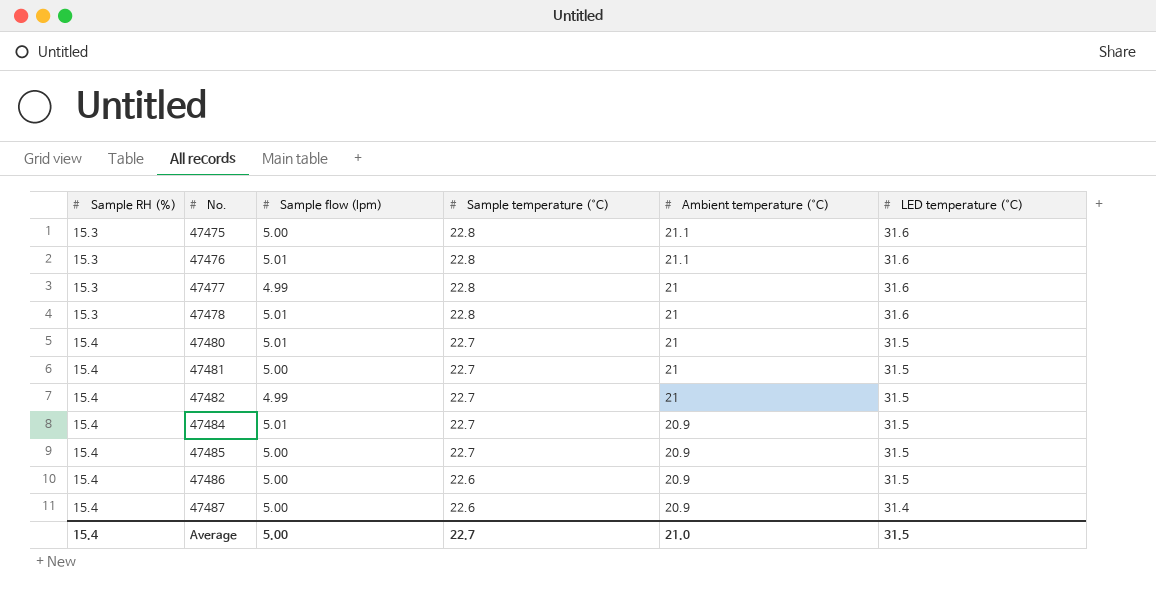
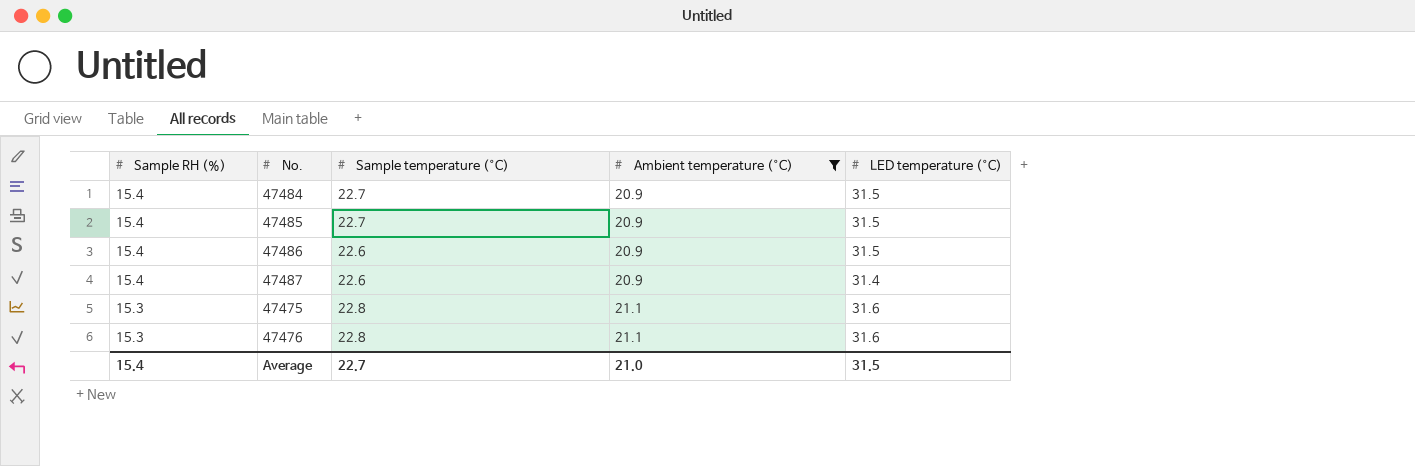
filter: none -> Ambient temperature (°C) != 21
row order: Sample RH (%) ascending -> Sample RH (%) descending
column Sample flow (lpm) | position: 3 -> none

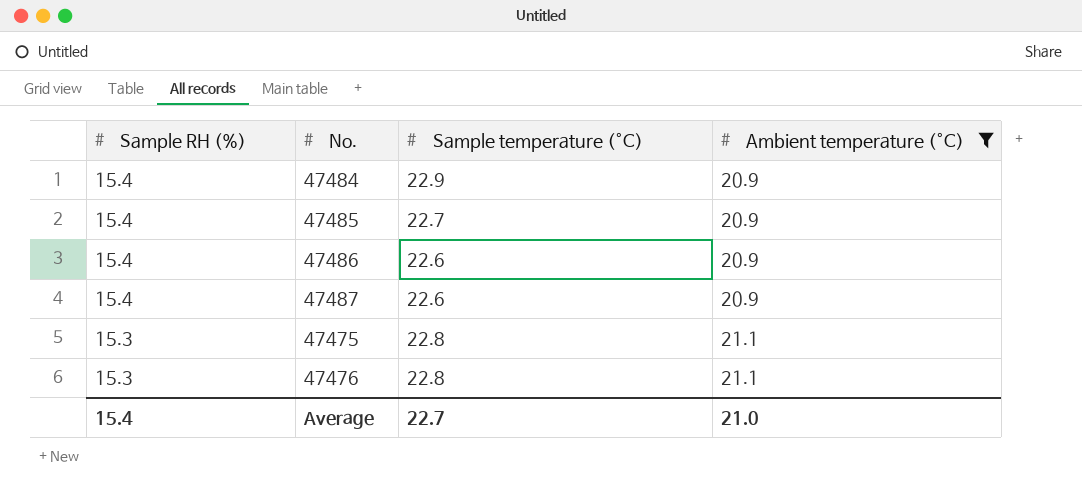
column LED temperature (°C) | position: 5 -> none
47484 | Sample temperature (°C): 22.7 -> 22.9

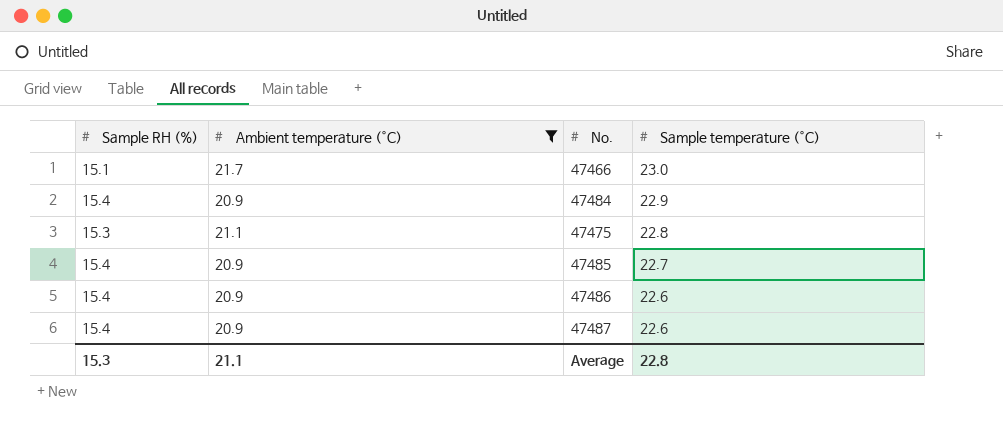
row order: Sample RH (%) descending -> Sample temperature (°C) descending
column Ambient temperature (°C) | position: 4 -> 2
row 47476: 15.3 | 22.8 | 21.1 -> none
row 47466: none -> 15.1 | 21.7 | 23.0
Average | Sample RH (%): 15.4 -> 15.3
Average | Ambient temperature (°C): 21.0 -> 21.1
Average | Sample temperature (°C): 22.7 -> 22.8

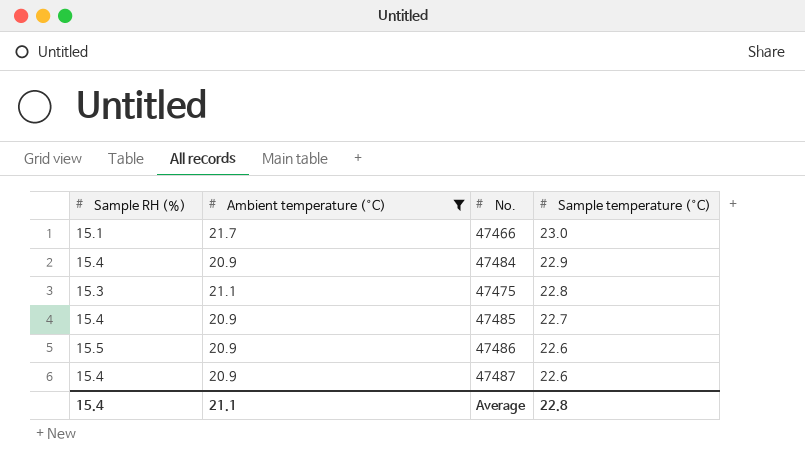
47486 | Sample RH (%): 15.4 -> 15.5
Average | Sample RH (%): 15.3 -> 15.4

